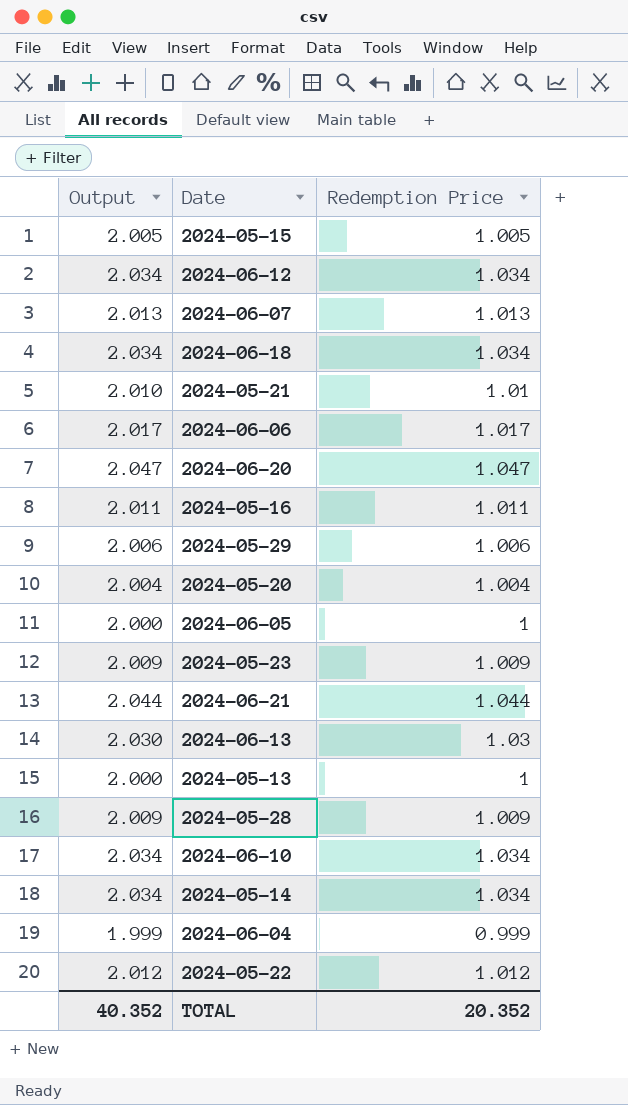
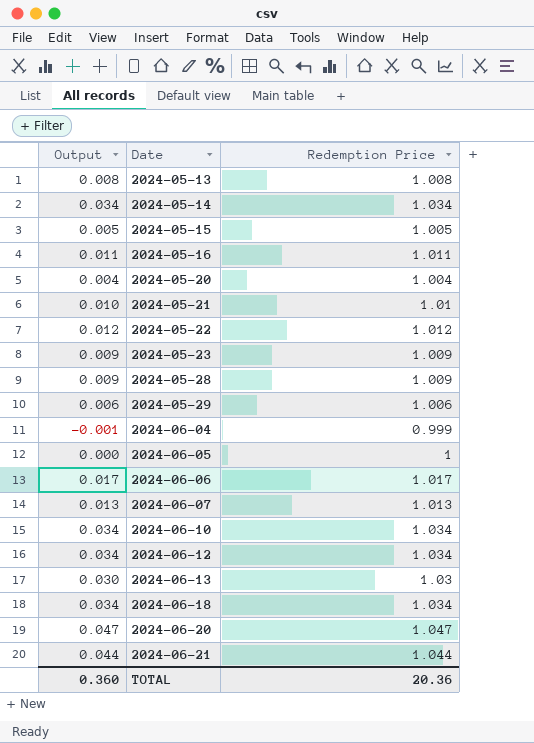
row order: none -> Date ascending
column Output | formula: [Redemption Price] + 1 -> [Redemption Price] - 1
2024-05-13 | Redemption Price: 1 -> 1.008
TOTAL | Output: 40.352 -> 0.360
TOTAL | Redemption Price: 20.352 -> 20.36

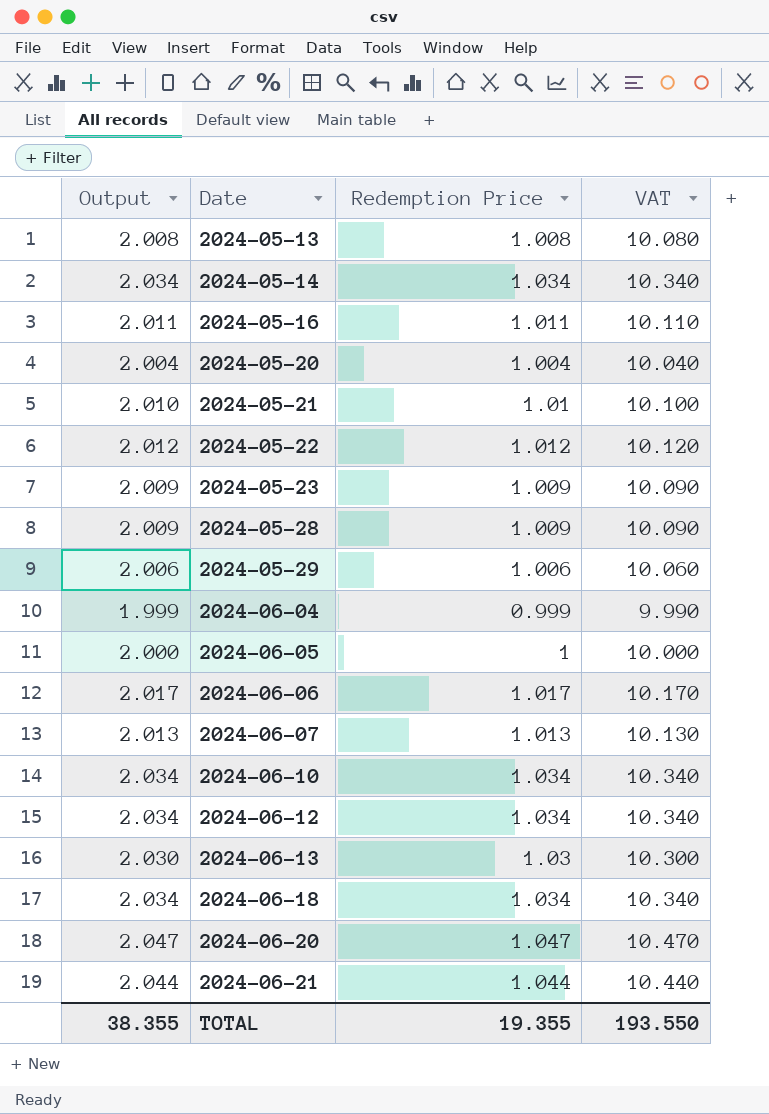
column Output | formula: [Redemption Price] - 1 -> [Redemption Price] + 1
column VAT | formula: none -> [Redemption Price] * 10
row 2024-05-15: 0.005 | 1.005 -> none
TOTAL | Output: 0.360 -> 38.355
TOTAL | Redemption Price: 20.36 -> 19.355

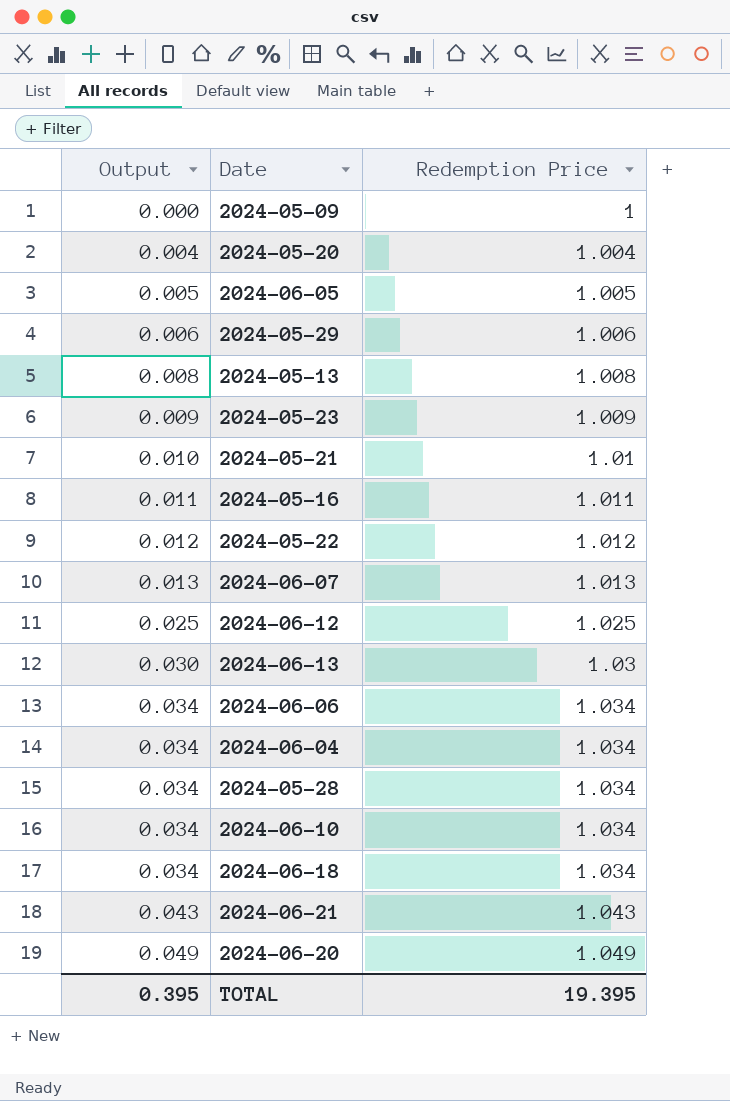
row order: Date ascending -> Output ascending
column VAT | formula: [Redemption Price] * 10 -> none
column Output | formula: [Redemption Price] + 1 -> [Redemption Price] - 1
row 2024-05-14: 2.034 | 1.034 | 10.340 -> none
row 2024-05-09: none -> 0.000 | 1
2024-06-05 | Redemption Price: 1 -> 1.005
2024-06-12 | Redemption Price: 1.034 -> 1.025
2024-06-06 | Redemption Price: 1.017 -> 1.034
2024-06-04 | Redemption Price: 0.999 -> 1.034
2024-05-28 | Redemption Price: 1.009 -> 1.034
2024-06-21 | Redemption Price: 1.044 -> 1.043
2024-06-20 | Redemption Price: 1.047 -> 1.049
TOTAL | Output: 38.355 -> 0.395
TOTAL | Redemption Price: 19.355 -> 19.395

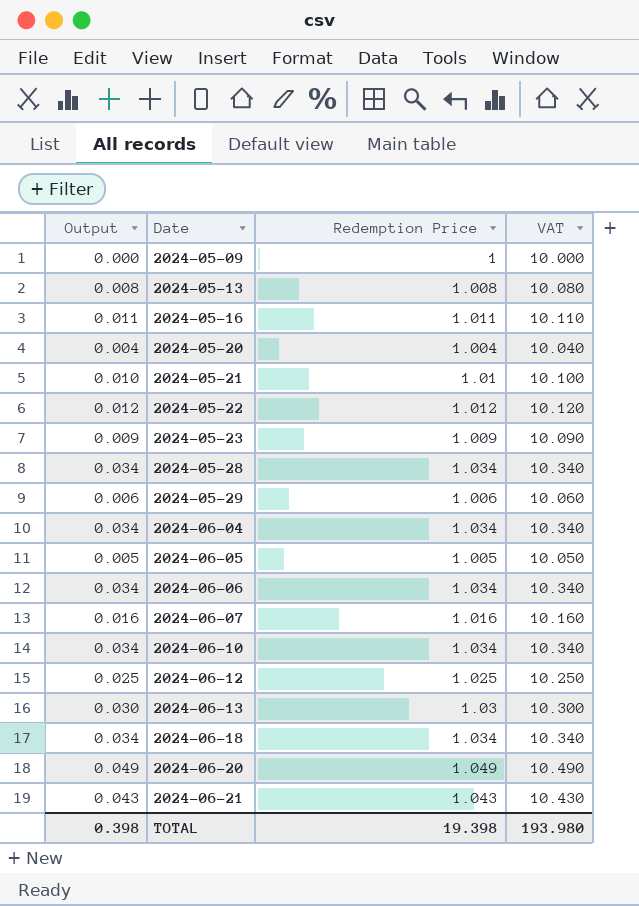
row order: Output ascending -> Date ascending
column VAT | formula: none -> [Redemption Price] * 10
2024-06-07 | Output: 0.013 -> 0.016
2024-06-07 | Redemption Price: 1.013 -> 1.016
TOTAL | Output: 0.395 -> 0.398
TOTAL | Redemption Price: 19.395 -> 19.398

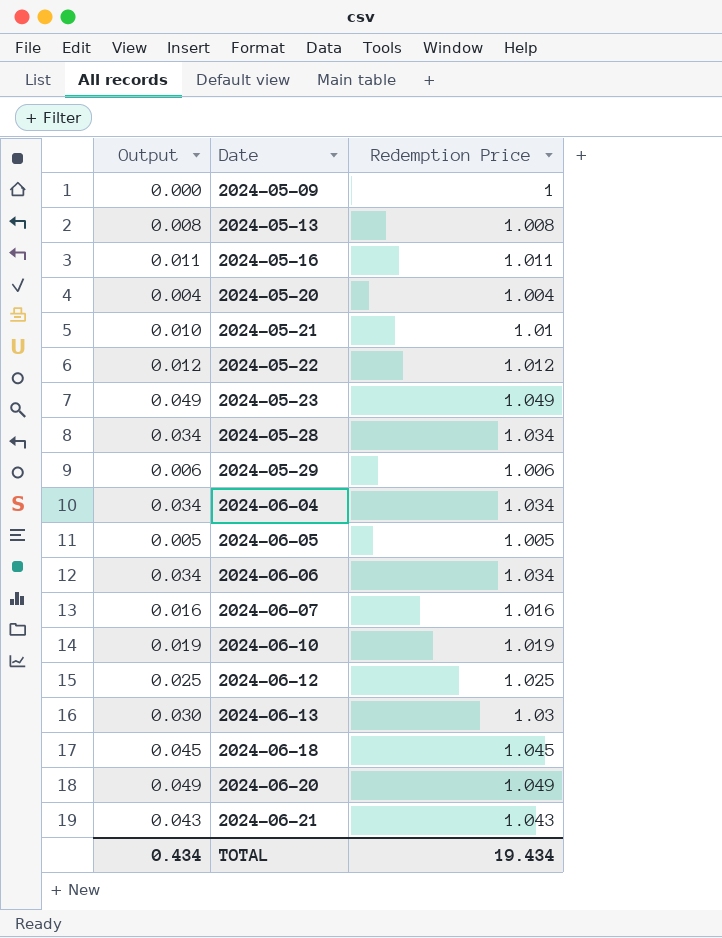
column VAT | formula: [Redemption Price] * 10 -> none
2024-05-23 | Output: 0.009 -> 0.049
2024-05-23 | Redemption Price: 1.009 -> 1.049
2024-06-10 | Output: 0.034 -> 0.019
2024-06-10 | Redemption Price: 1.034 -> 1.019
2024-06-18 | Output: 0.034 -> 0.045
2024-06-18 | Redemption Price: 1.034 -> 1.045
TOTAL | Output: 0.398 -> 0.434
TOTAL | Redemption Price: 19.398 -> 19.434

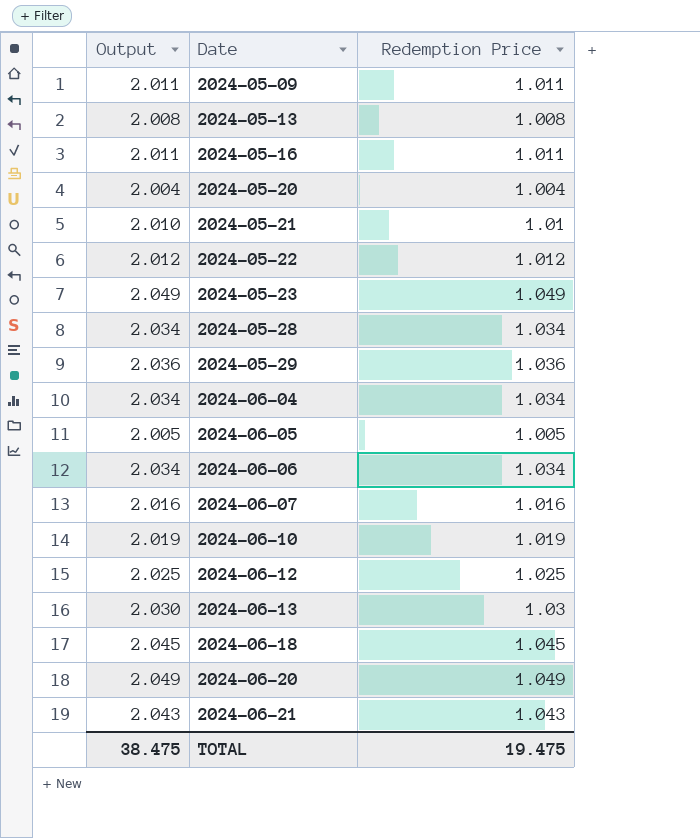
column Output | formula: [Redemption Price] - 1 -> [Redemption Price] + 1
2024-05-09 | Redemption Price: 1 -> 1.011
2024-05-29 | Redemption Price: 1.006 -> 1.036
TOTAL | Output: 0.434 -> 38.475
TOTAL | Redemption Price: 19.434 -> 19.475

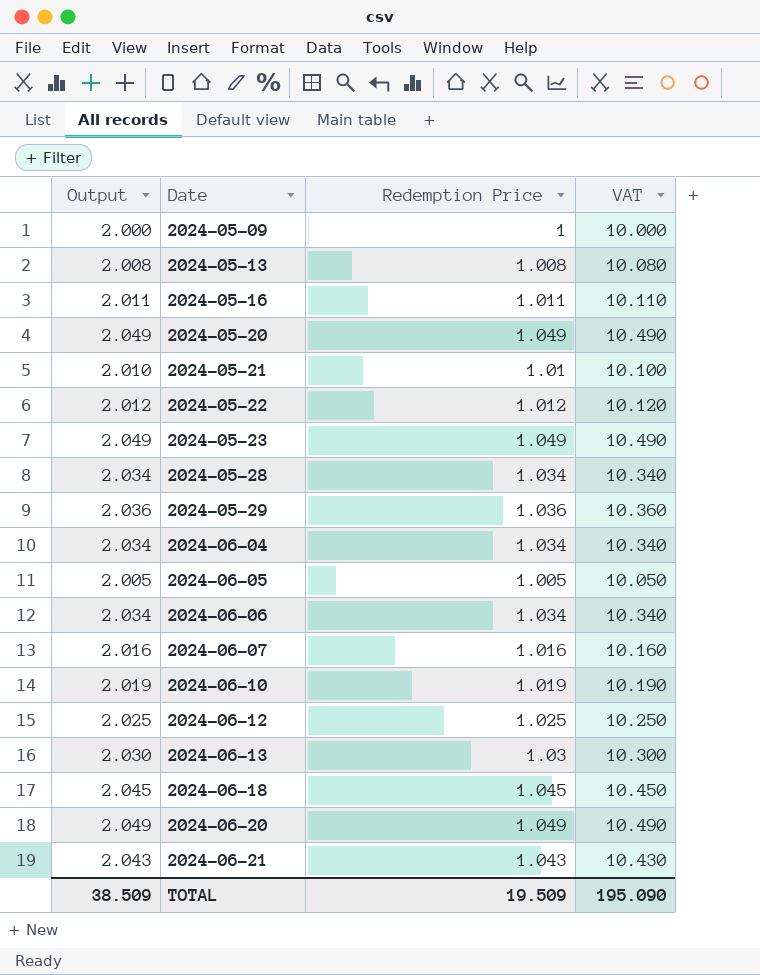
column VAT | formula: none -> [Redemption Price] * 10
2024-05-09 | Output: 2.011 -> 2.000
2024-05-09 | Redemption Price: 1.011 -> 1
2024-05-20 | Output: 2.004 -> 2.049
2024-05-20 | Redemption Price: 1.004 -> 1.049
TOTAL | Output: 38.475 -> 38.509
TOTAL | Redemption Price: 19.475 -> 19.509

